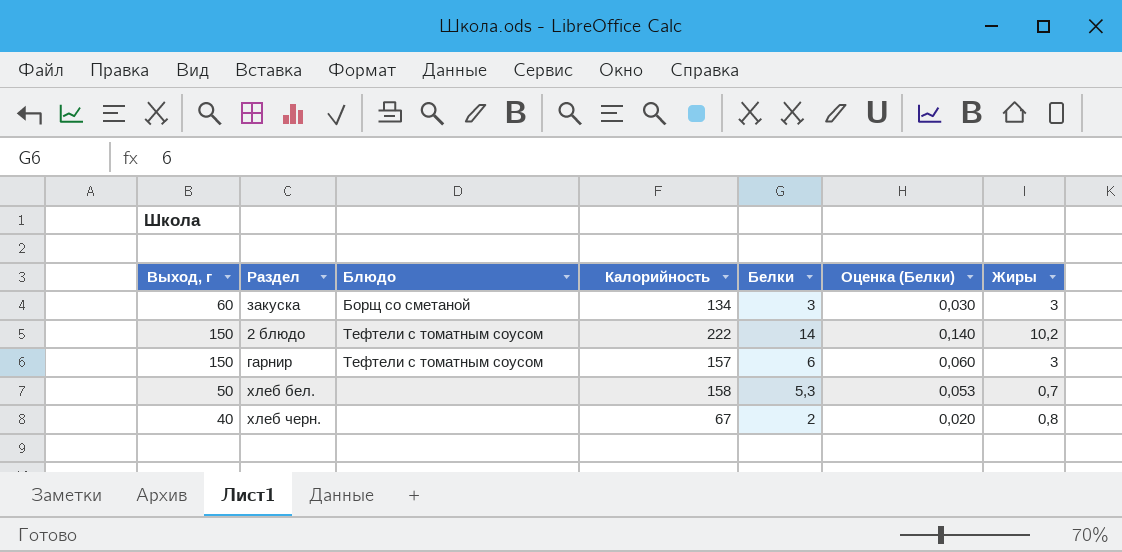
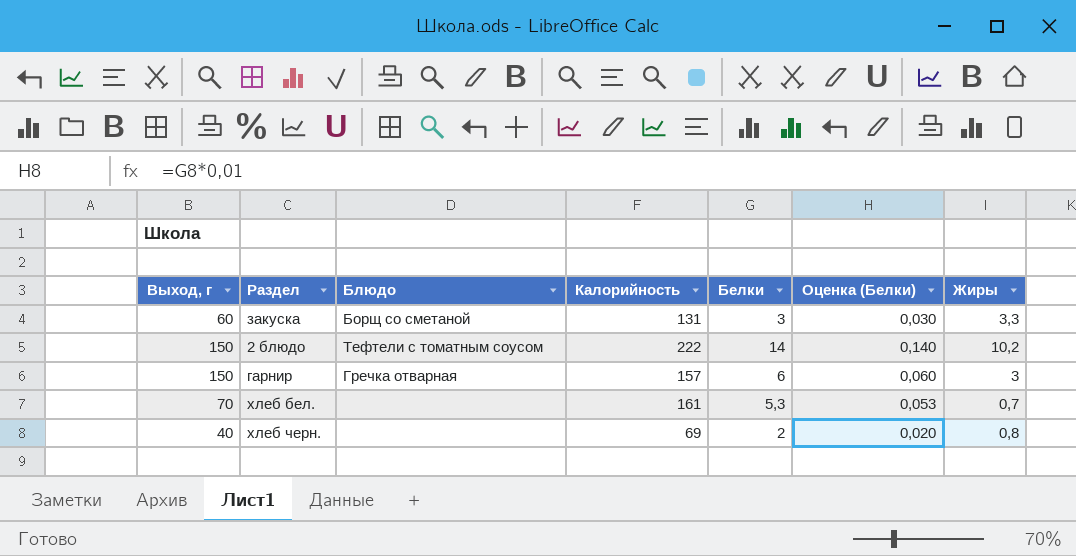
закуска | Калорийность: 134 -> 131
закуска | Жиры: 3 -> 3,3
гарнир | Блюдо: Тефтели с томатным соусом -> Гречка отварная
хлеб бел. | Выход, г: 50 -> 70
хлеб бел. | Калорийность: 158 -> 161
хлеб черн. | Калорийность: 67 -> 69

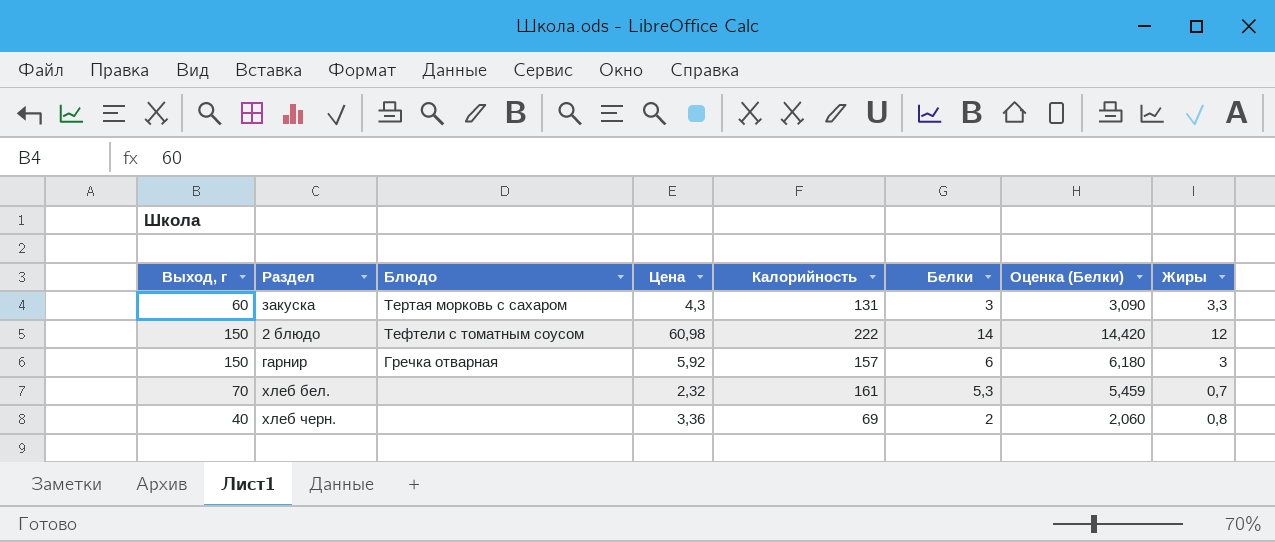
column Цена | position: none -> 4
column Оценка (Белки) | formula: [Белки] * 0,01 -> [Белки] * 1,03
закуска | Блюдо: Борщ со сметаной -> Тертая морковь с сахаром
2 блюдо | Жиры: 10,2 -> 12

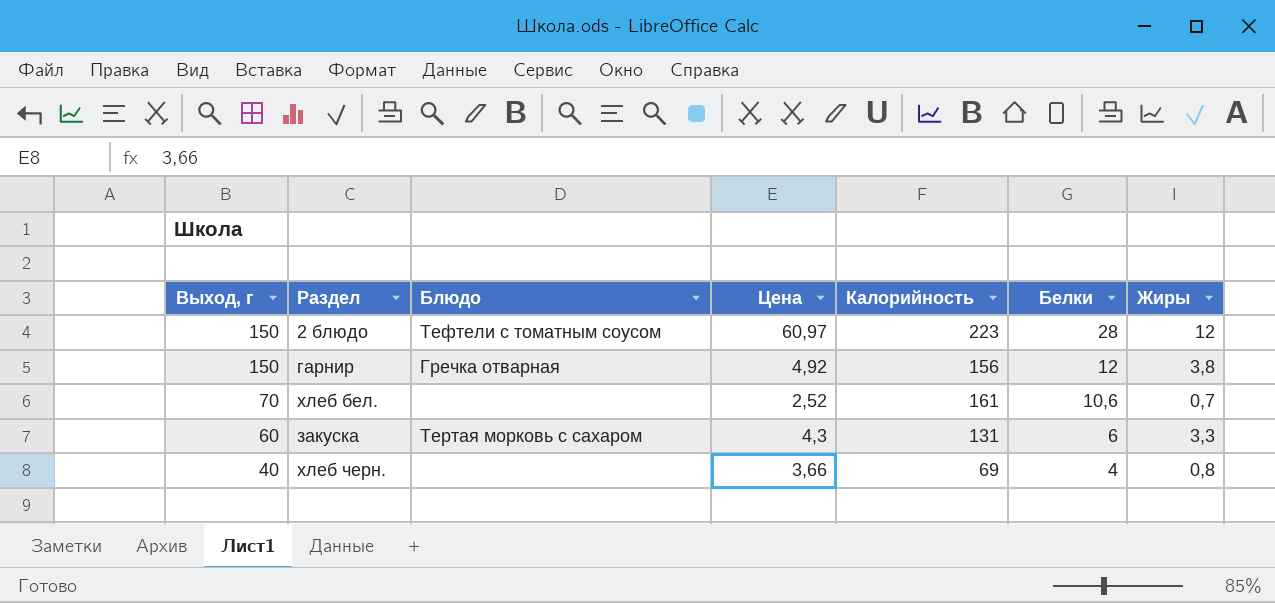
row order: none -> Выход, г descending
column Оценка (Белки) | formula: [Белки] * 1,03 -> none
2 блюдо | Цена: 60,98 -> 60,97
2 блюдо | Калорийность: 222 -> 223
2 блюдо | Белки: 14 -> 28
гарнир | Цена: 5,92 -> 4,92
гарнир | Калорийность: 157 -> 156
гарнир | Белки: 6 -> 12
гарнир | Жиры: 3 -> 3,8
хлеб бел. | Цена: 2,32 -> 2,52
хлеб бел. | Белки: 5,3 -> 10,6
закуска | Белки: 3 -> 6
хлеб черн. | Цена: 3,36 -> 3,66
хлеб черн. | Белки: 2 -> 4

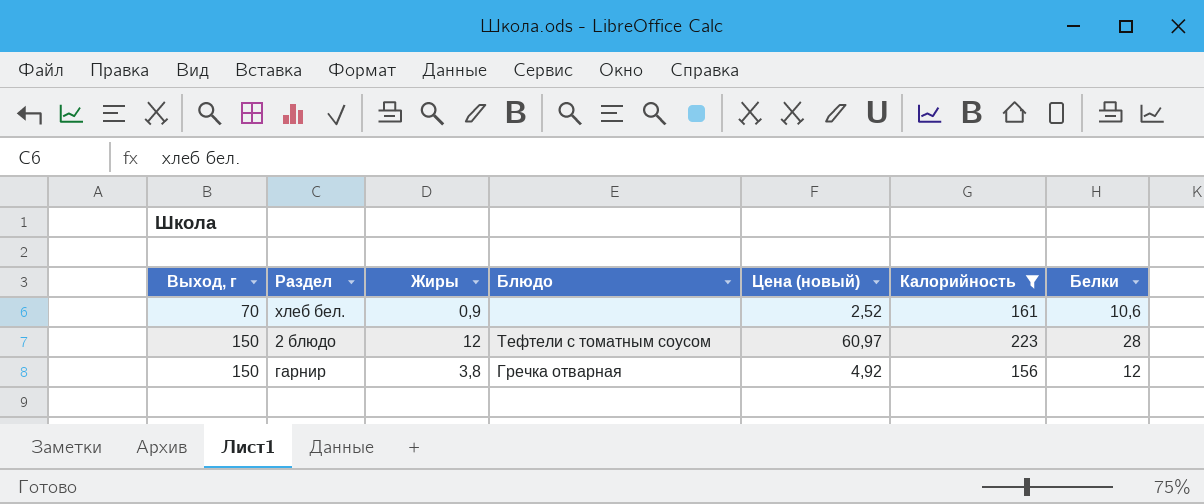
filter: none -> Калорийность >= 156
row order: Выход, г descending -> Выход, г ascending
column Жиры | position: 7 -> 3
column name: Цена -> Цена (новый)
хлеб бел. | Жиры: 0,7 -> 0,9

